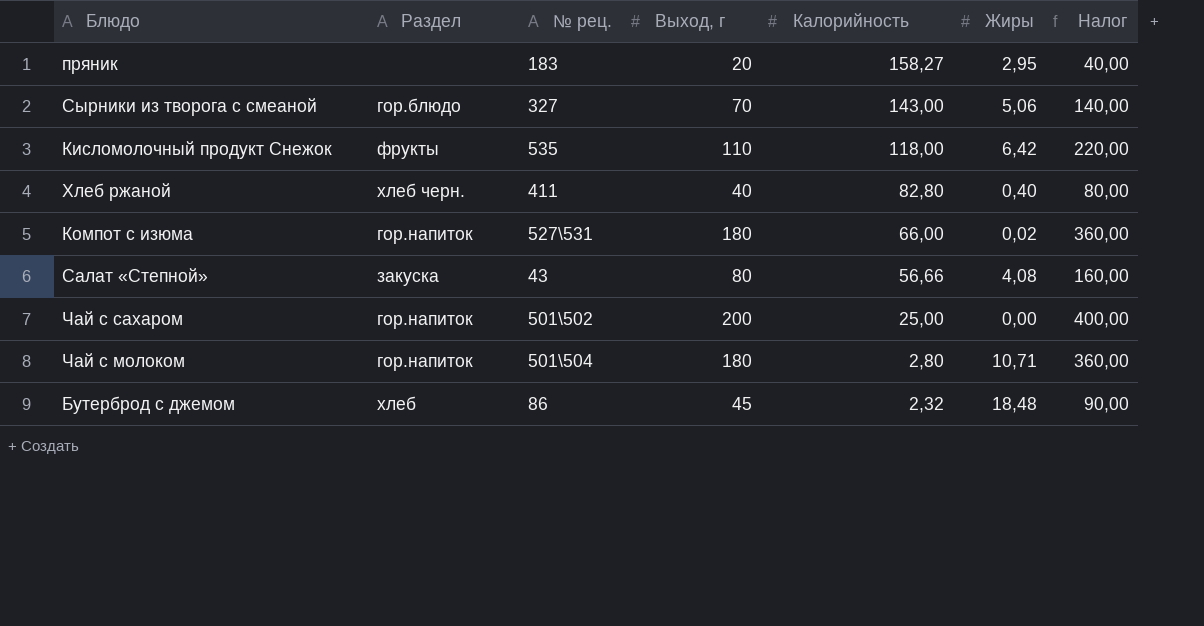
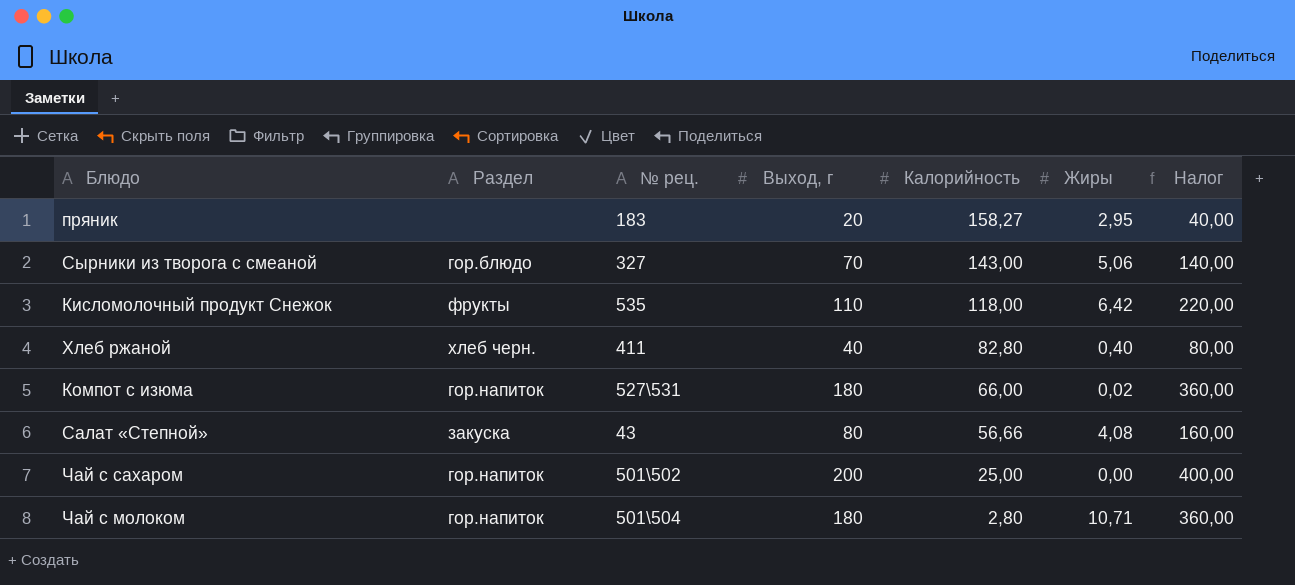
row Бутерброд с джемом: хлеб | 86 | 45 | 2,32 | 18,48 | 90,00 -> none

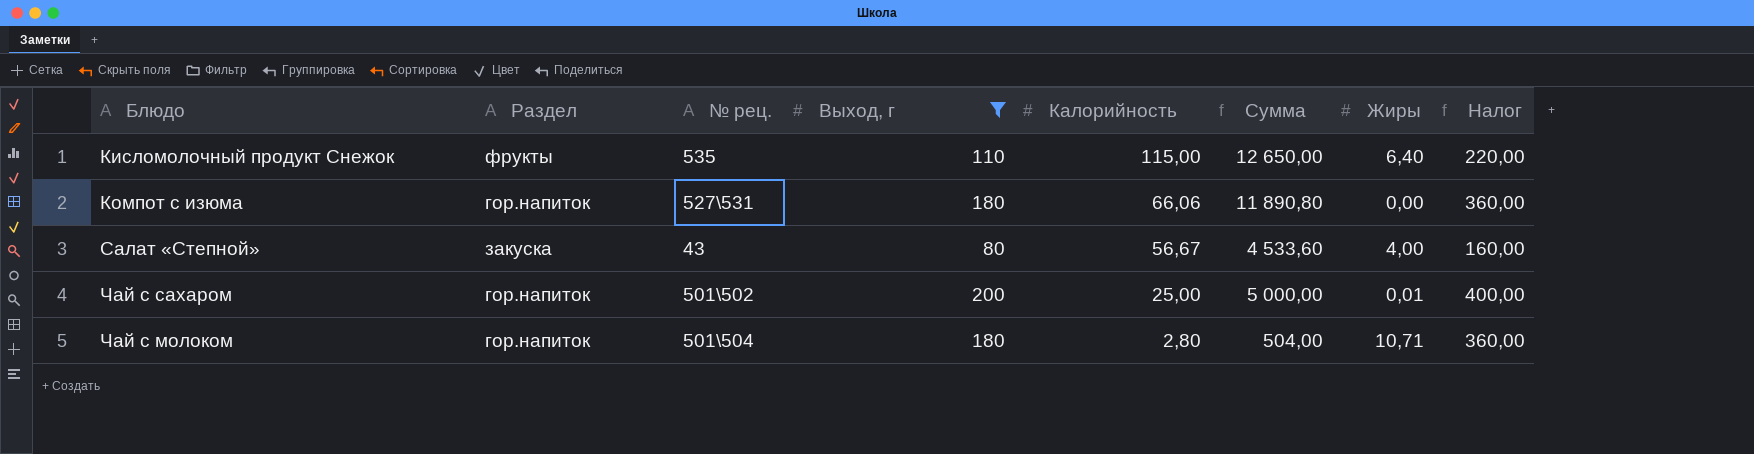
filter: none -> Выход, г >= 80
column Сумма | formula: none -> [Выход, г] * [Калорийность]
Кисломолочный продукт Снежок | Калорийность: 118,00 -> 115,00
Кисломолочный продукт Снежок | Жиры: 6,42 -> 6,40
Компот с изюма | Калорийность: 66,00 -> 66,06
Компот с изюма | Жиры: 0,02 -> 0,00
Салат «Степной» | Калорийность: 56,66 -> 56,67
Салат «Степной» | Жиры: 4,08 -> 4,00
Чай с сахаром | Жиры: 0,00 -> 0,01

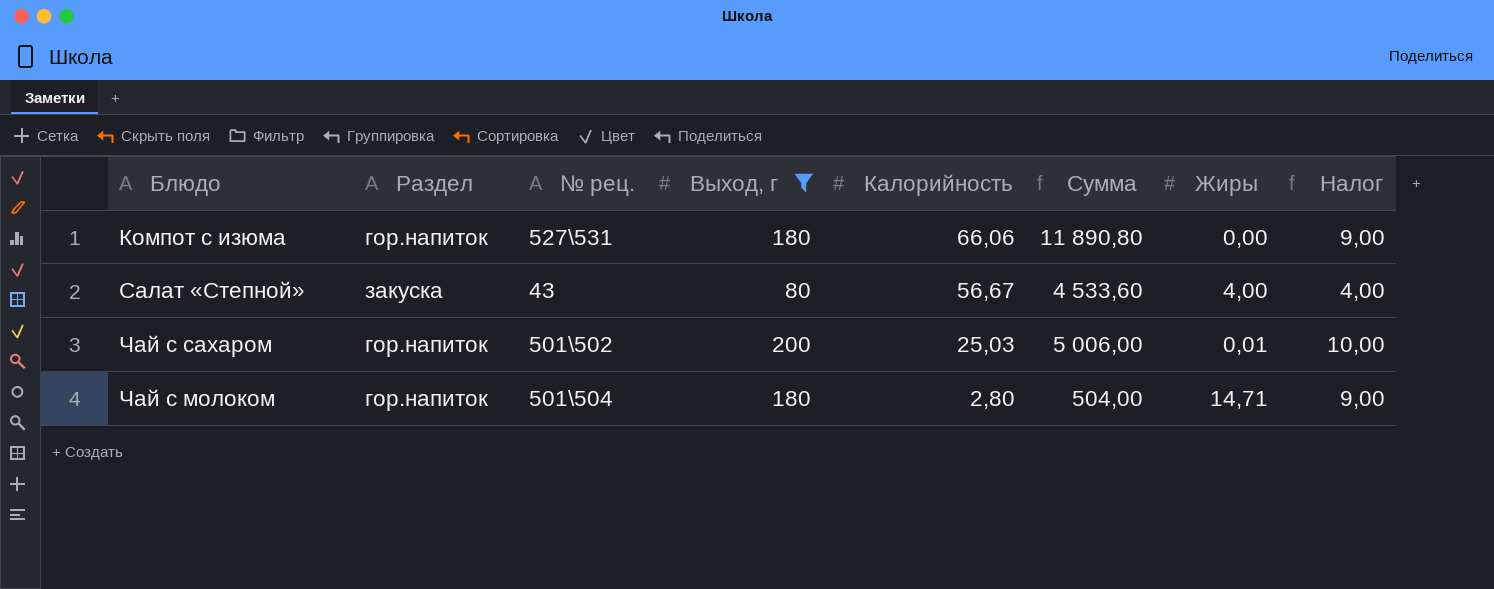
column Налог | formula: [Выход, г] * 2 -> [Выход, г] * 0,05
row Кисломолочный продукт Снежок: фрукты | 535 | 110 | 115,00 | 12 650,00 | 6,40 | 220,00 -> none
Чай с сахаром | Калорийность: 25,00 -> 25,03
Чай с сахаром | Сумма: 5 000,00 -> 5 006,00
Чай с молоком | Жиры: 10,71 -> 14,71

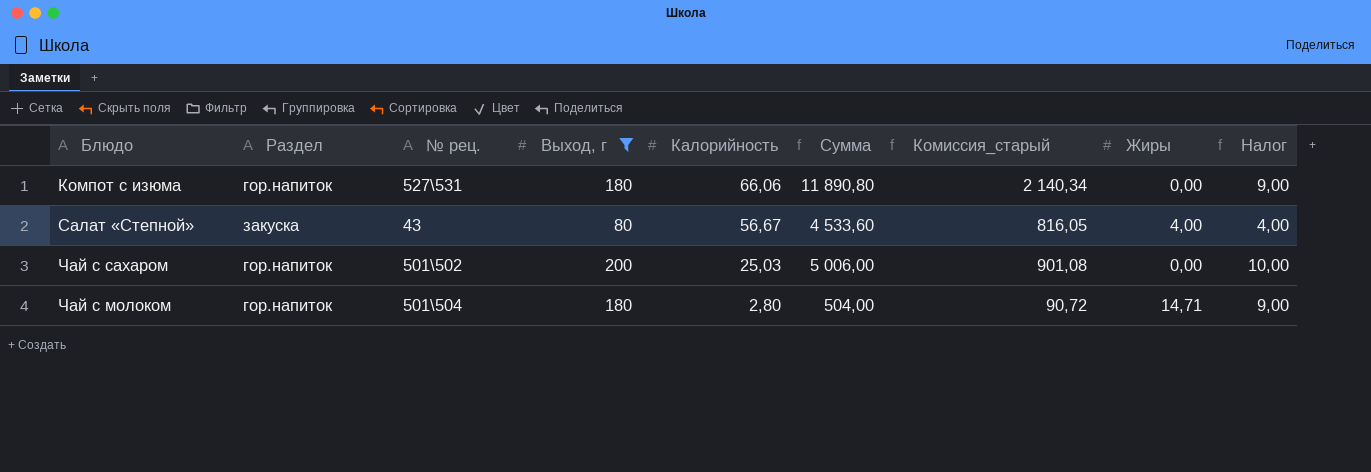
column Комиссия_старый | formula: none -> [Сумма] * 0,18
Чай с сахаром | Жиры: 0,01 -> 0,00

